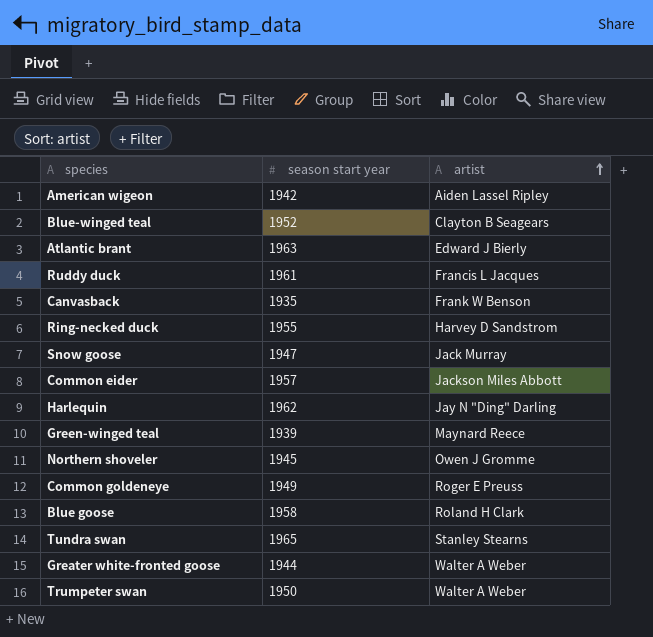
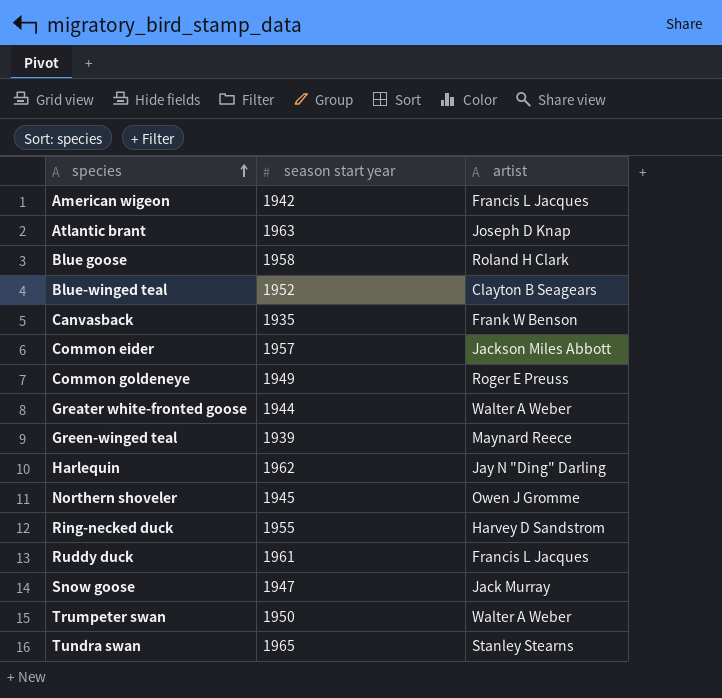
row order: artist ascending -> species ascending
American wigeon | artist: Aiden Lassel Ripley -> Francis L Jacques
Atlantic brant | artist: Edward J Bierly -> Joseph D Knap

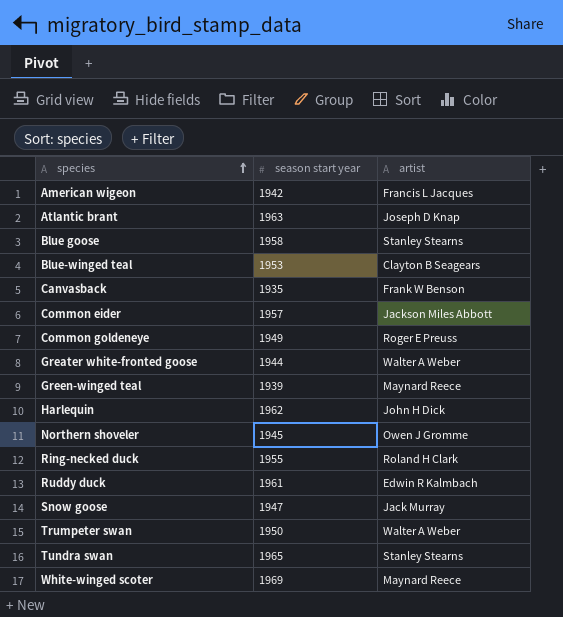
Blue goose | artist: Roland H Clark -> Stanley Stearns
Blue-winged teal | season start year: 1952 -> 1953
Harlequin | artist: Jay N "Ding" Darling -> John H Dick
Ring-necked duck | artist: Harvey D Sandstrom -> Roland H Clark
Ruddy duck | artist: Francis L Jacques -> Edwin R Kalmbach
row White-winged scoter: none -> 1969 | Maynard Reece

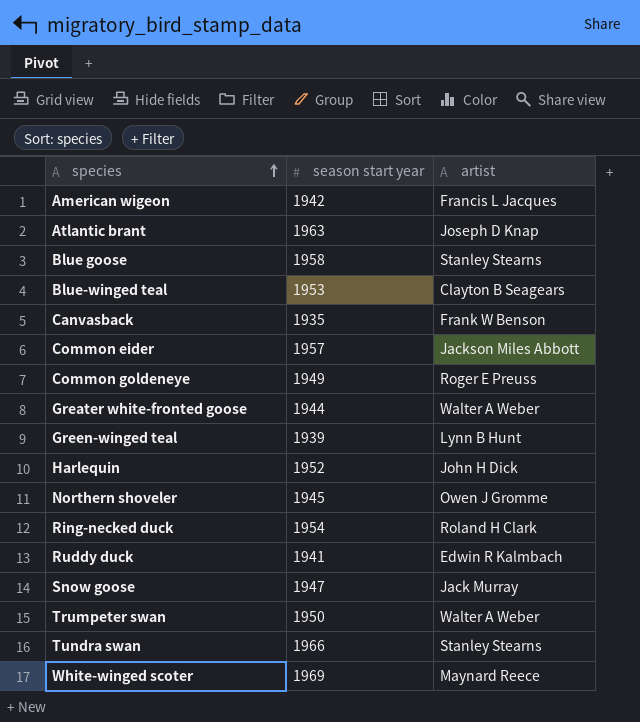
Green-winged teal | artist: Maynard Reece -> Lynn B Hunt
Harlequin | season start year: 1962 -> 1952
Ring-necked duck | season start year: 1955 -> 1954
Ruddy duck | season start year: 1961 -> 1941
Tundra swan | season start year: 1965 -> 1966

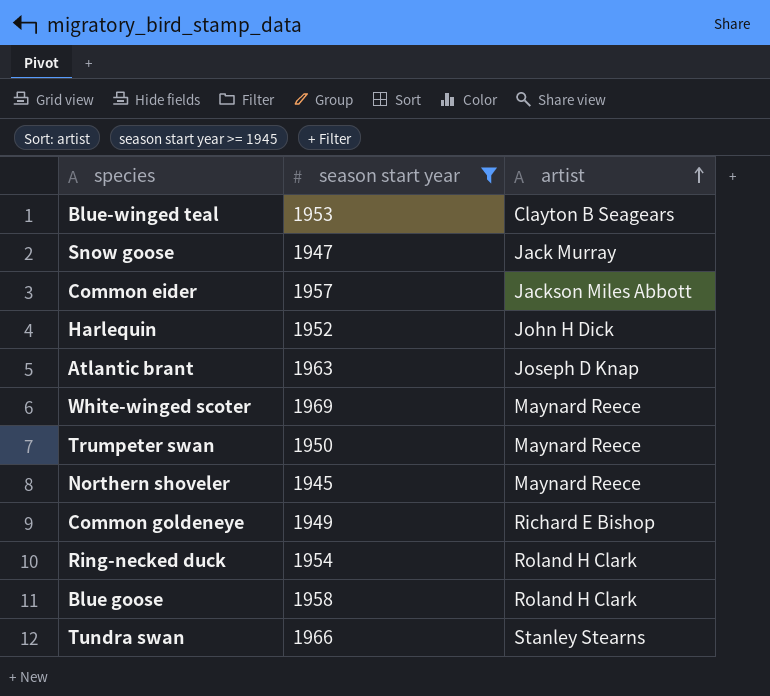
filter: none -> season start year >= 1945
row order: species ascending -> artist ascending
Trumpeter swan | artist: Walter A Weber -> Maynard Reece
Northern shoveler | artist: Owen J Gromme -> Maynard Reece
Common goldeneye | artist: Roger E Preuss -> Richard E Bishop
Blue goose | artist: Stanley Stearns -> Roland H Clark

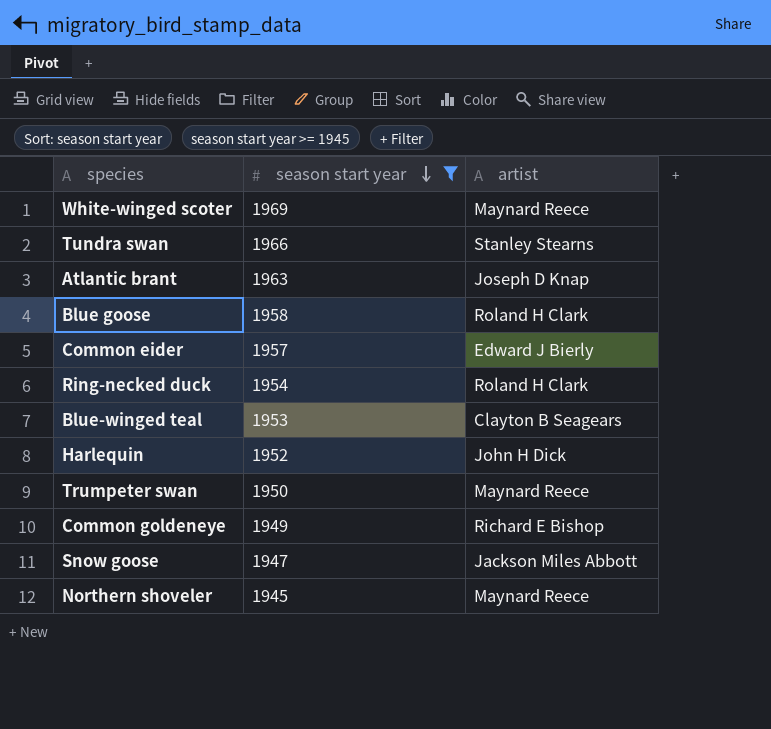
row order: artist ascending -> season start year descending
Common eider | artist: Jackson Miles Abbott -> Edward J Bierly
Snow goose | artist: Jack Murray -> Jackson Miles Abbott

